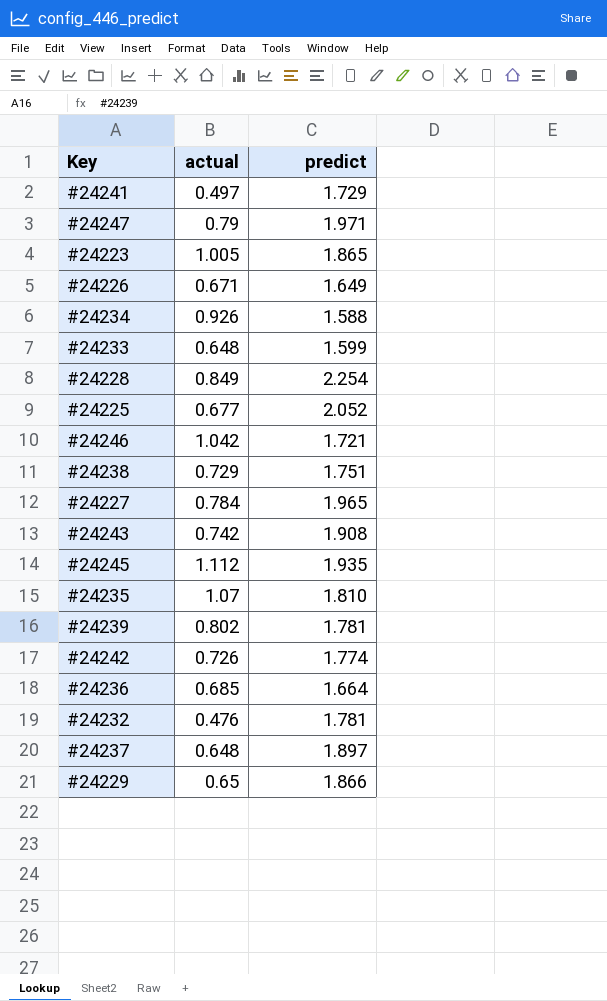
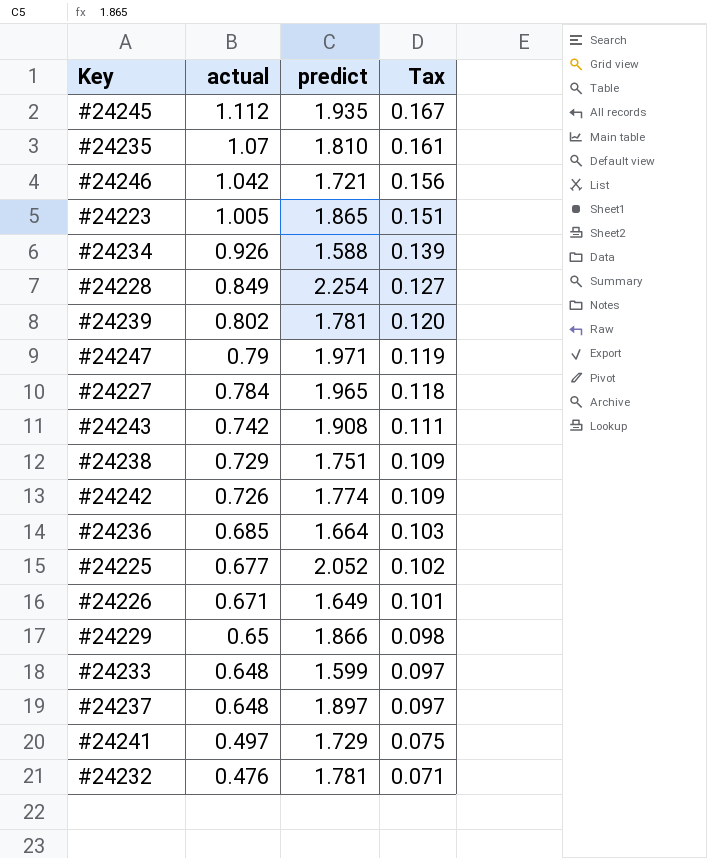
row order: none -> actual descending
column Tax | formula: none -> [actual] * 0.15

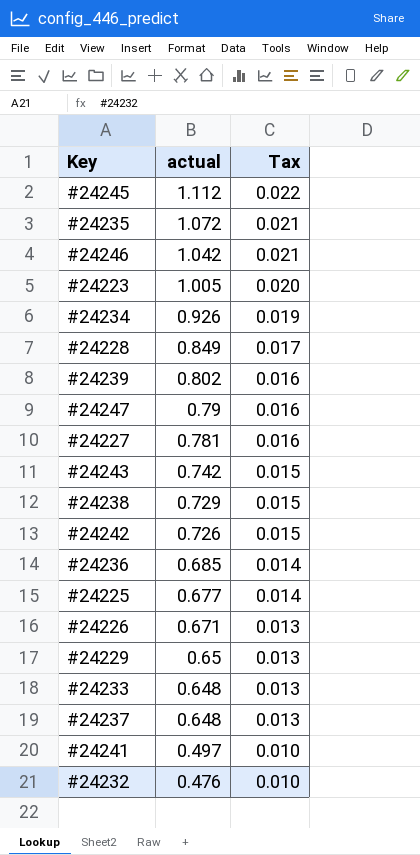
column predict | position: 3 -> none
column Tax | formula: [actual] * 0.15 -> [actual] * 0.02
#24235 | actual: 1.07 -> 1.072
#24227 | actual: 0.784 -> 0.781

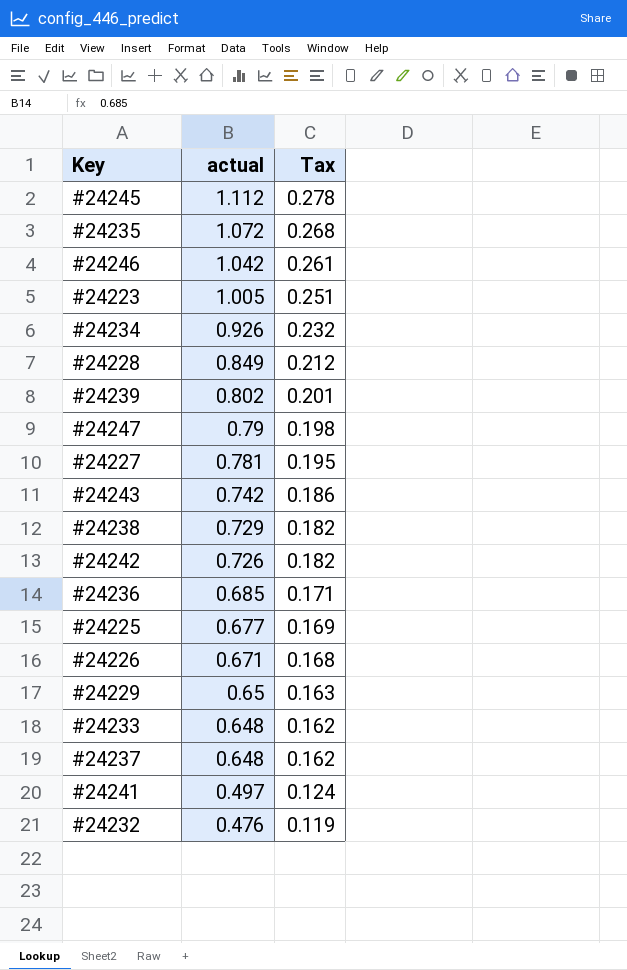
column Tax | formula: [actual] * 0.02 -> [actual] * 0.25

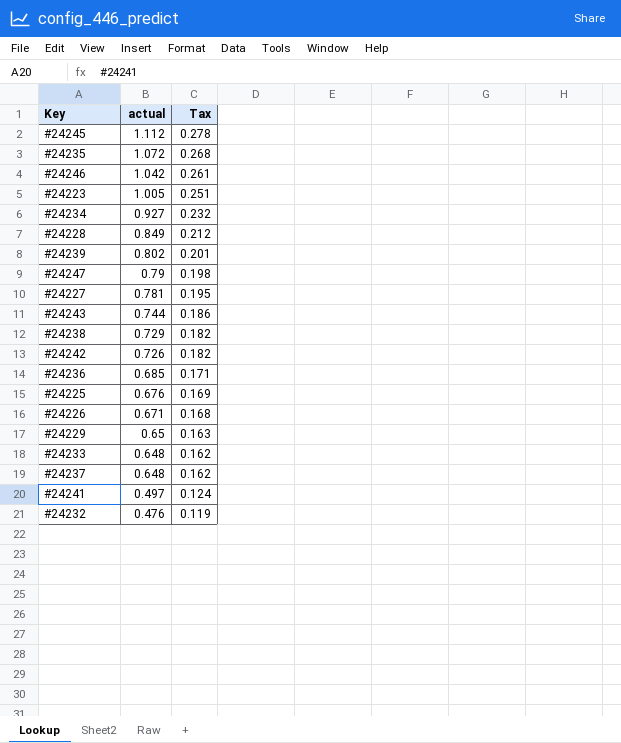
#24234 | actual: 0.926 -> 0.927
#24243 | actual: 0.742 -> 0.744
#24225 | actual: 0.677 -> 0.676

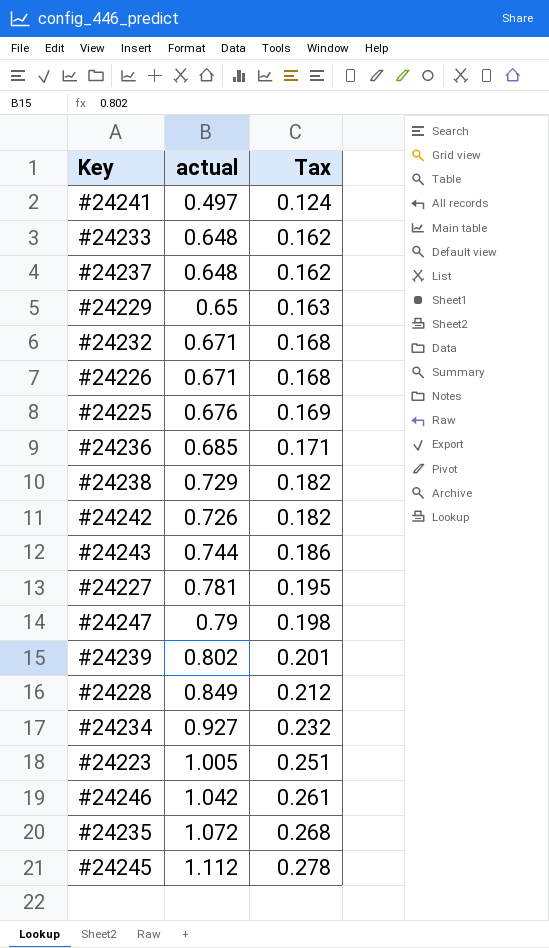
row order: actual descending -> Tax ascending
#24232 | actual: 0.476 -> 0.671
#24232 | Tax: 0.119 -> 0.168

